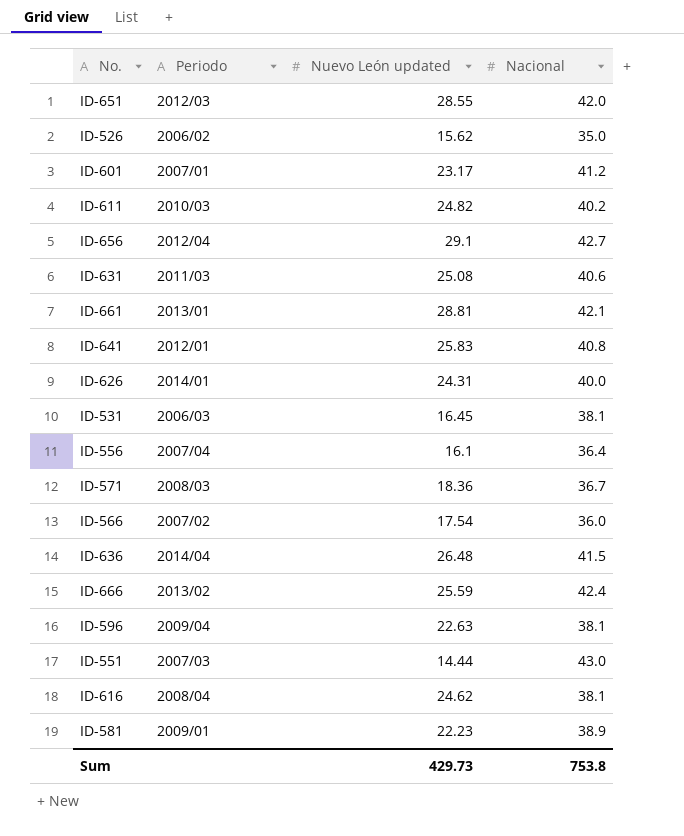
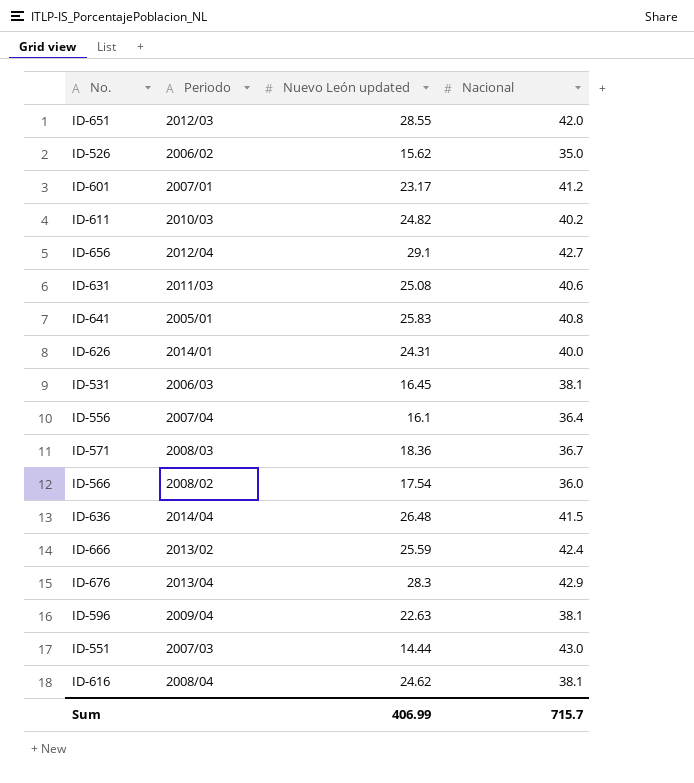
row ID-661: 2013/01 | 28.81 | 42.1 -> none
row ID-581: 2009/01 | 22.23 | 38.9 -> none
ID-641 | Periodo: 2012/01 -> 2005/01
ID-566 | Periodo: 2007/02 -> 2008/02
row ID-676: none -> 2013/04 | 28.3 | 42.9
Sum | Nuevo León updated: 429.73 -> 406.99
Sum | Nacional: 753.8 -> 715.7

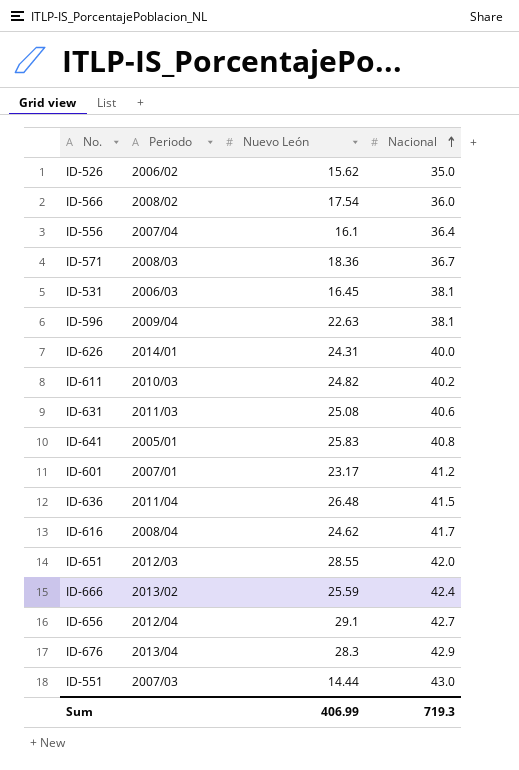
row order: none -> Nacional ascending
column name: Nuevo León updated -> Nuevo León
ID-636 | Periodo: 2014/04 -> 2011/04
ID-616 | Nacional: 38.1 -> 41.7
Sum | Nacional: 715.7 -> 719.3

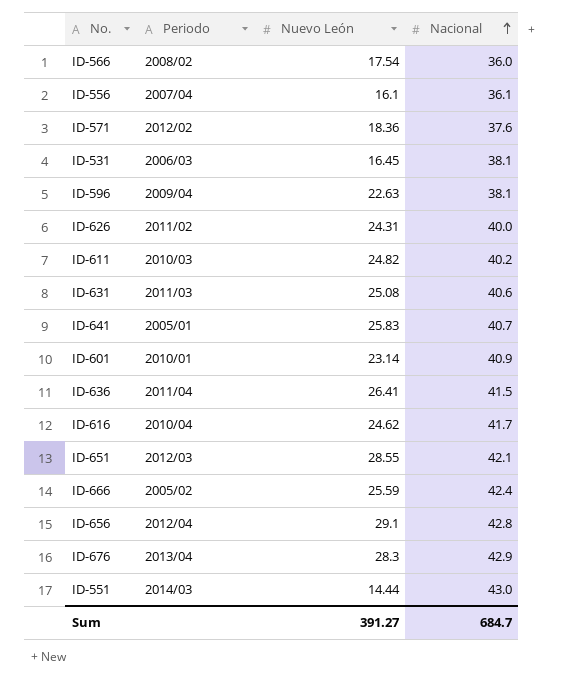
row ID-526: 2006/02 | 15.62 | 35.0 -> none
ID-556 | Nacional: 36.4 -> 36.1
ID-571 | Periodo: 2008/03 -> 2012/02
ID-571 | Nacional: 36.7 -> 37.6
ID-626 | Periodo: 2014/01 -> 2011/02
ID-641 | Nacional: 40.8 -> 40.7
ID-601 | Periodo: 2007/01 -> 2010/01
ID-601 | Nuevo León: 23.17 -> 23.14
ID-601 | Nacional: 41.2 -> 40.9
ID-636 | Nuevo León: 26.48 -> 26.41
ID-616 | Periodo: 2008/04 -> 2010/04
ID-651 | Nacional: 42.0 -> 42.1
ID-666 | Periodo: 2013/02 -> 2005/02
ID-656 | Nacional: 42.7 -> 42.8
ID-551 | Periodo: 2007/03 -> 2014/03
Sum | Nuevo León: 406.99 -> 391.27
Sum | Nacional: 719.3 -> 684.7

